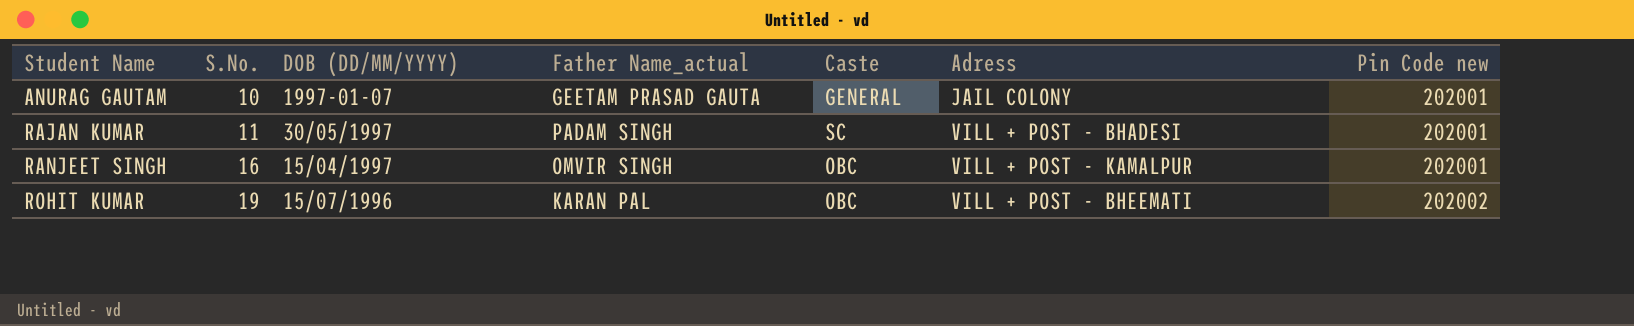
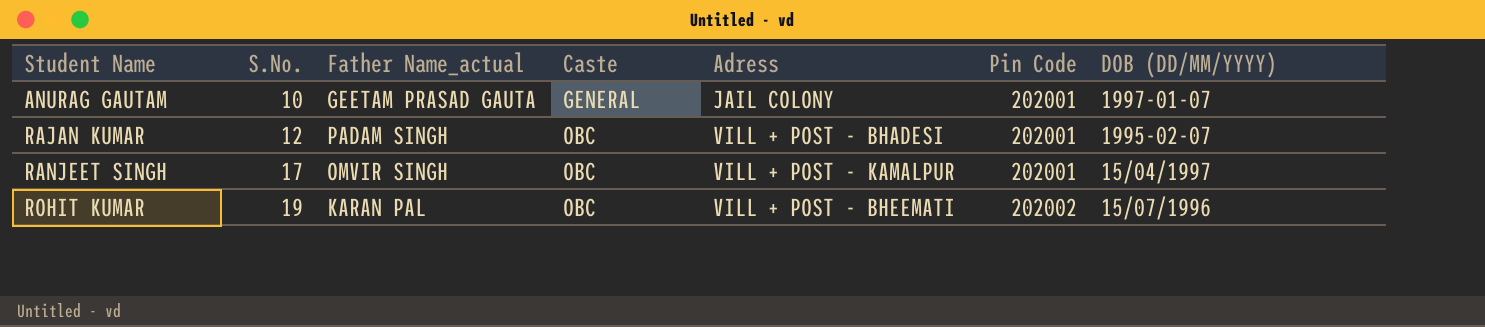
column name: Pin Code new -> Pin Code
column DOB (DD/MM/YYYY) | position: 3 -> 7
RAJAN KUMAR | S.No.: 11 -> 12
RAJAN KUMAR | Caste: SC -> OBC
RAJAN KUMAR | DOB (DD/MM/YYYY): 30/05/1997 -> 1995-02-07
RANJEET SINGH | S.No.: 16 -> 17

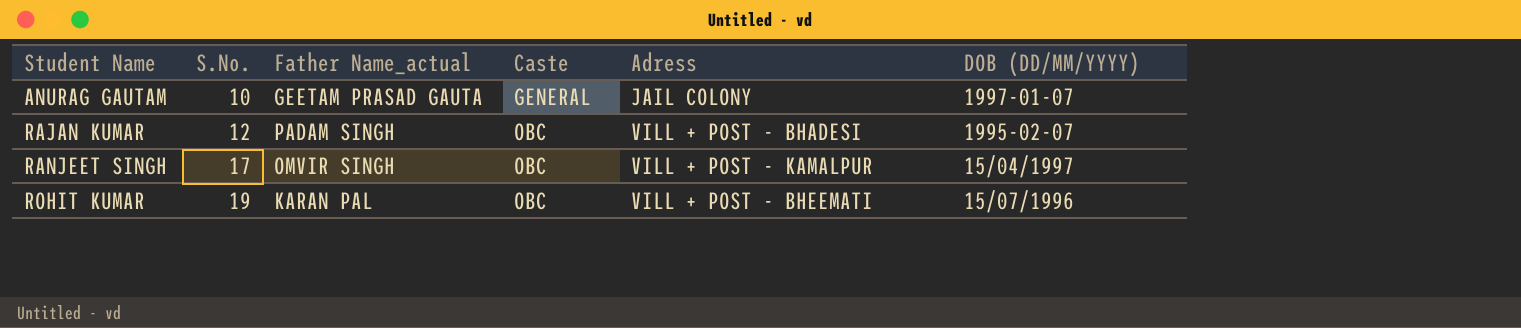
column Pin Code | position: 6 -> none

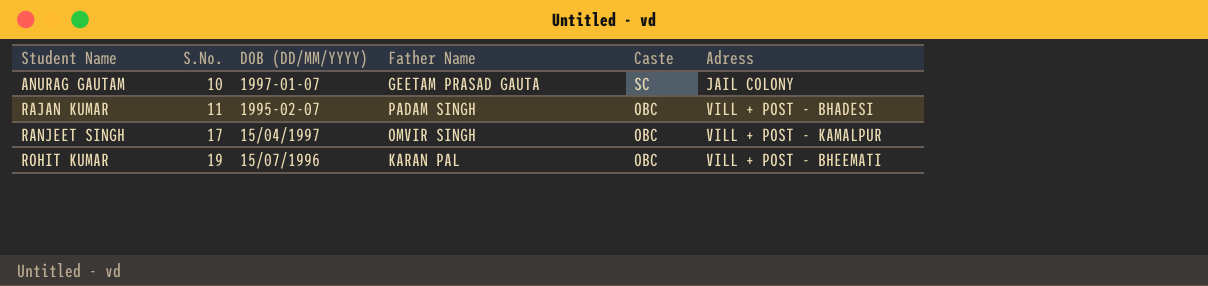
column DOB (DD/MM/YYYY) | position: 6 -> 3
column name: Father Name_actual -> Father Name
ANURAG GAUTAM | Caste: GENERAL -> SC
RAJAN KUMAR | S.No.: 12 -> 11

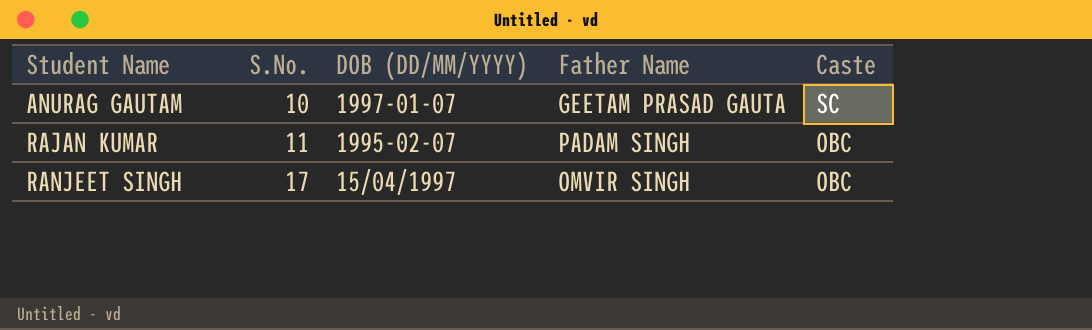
column Adress | position: 6 -> none
row ROHIT KUMAR: 19 | 15/07/1996 | KARAN PAL | OBC | VILL + POST - BHEEMATI -> none

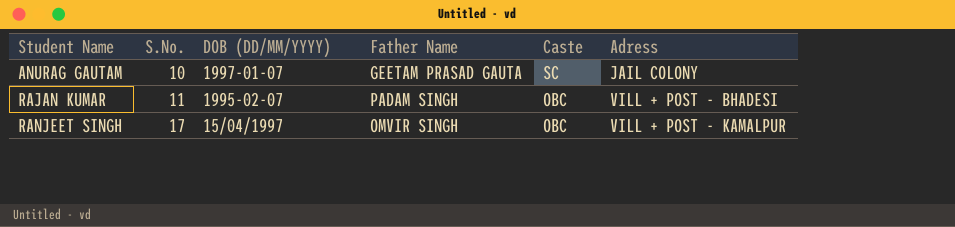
column Adress | position: none -> 6

